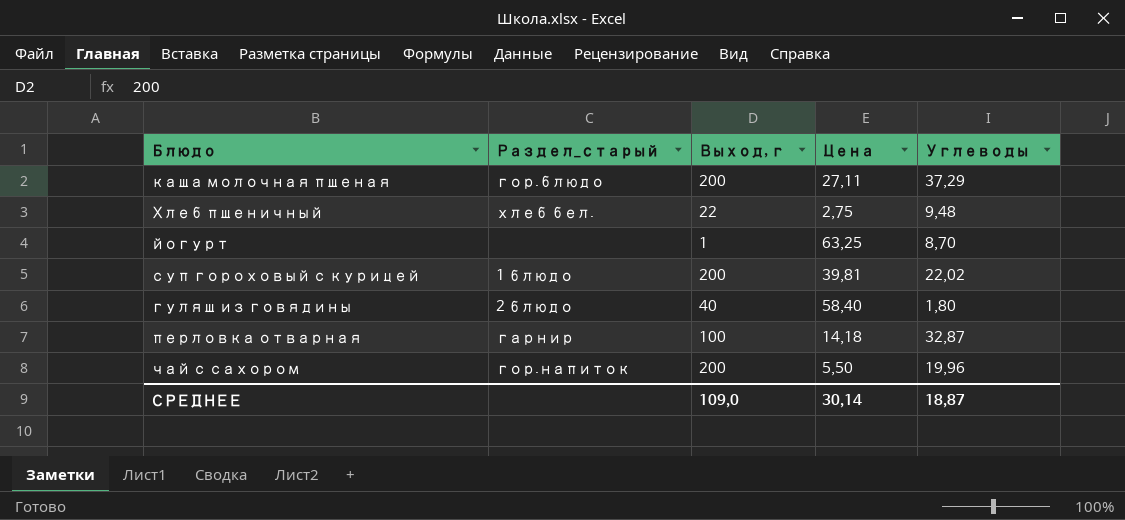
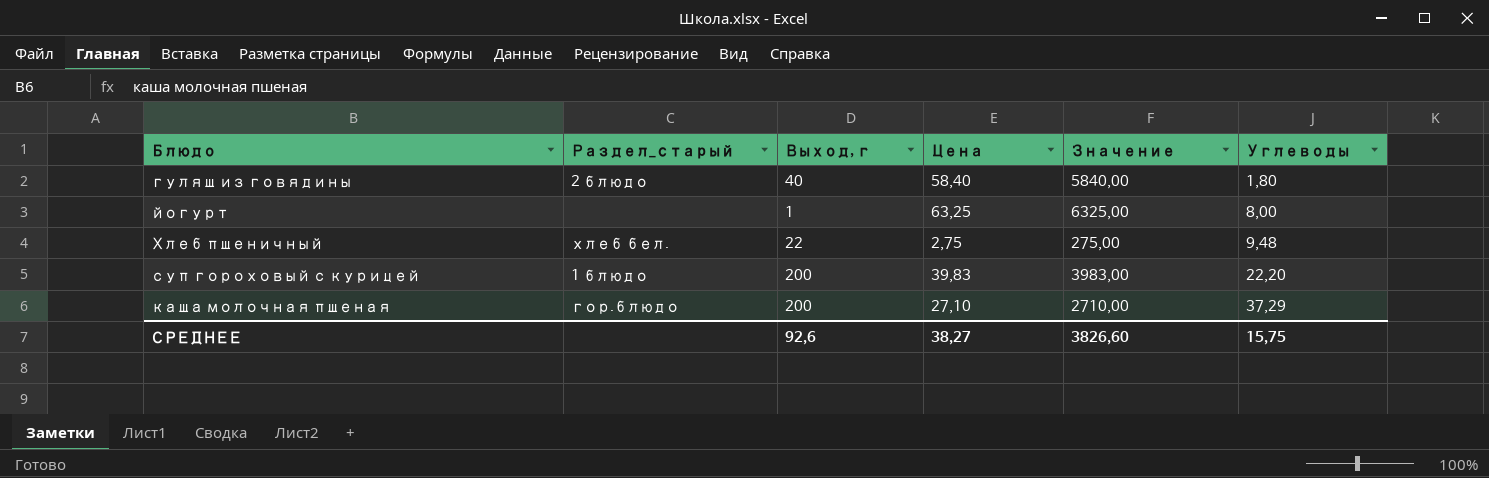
row order: none -> Углеводы ascending
column Значение | formula: none -> [Цена] * 100
row перловка отварная: гарнир | 100 | 14,18 | 32,87 -> none
row чай с сахором: гор.напиток | 200 | 5,50 | 19,96 -> none
йогурт | Углеводы: 8,70 -> 8,00
суп гороховый с курицей | Цена: 39,81 -> 39,83
суп гороховый с курицей | Углеводы: 22,02 -> 22,20
каша молочная пшеная | Цена: 27,11 -> 27,10
СРЕДНЕЕ | Выход, г: 109,0 -> 92,6
СРЕДНЕЕ | Цена: 30,14 -> 38,27
СРЕДНЕЕ | Углеводы: 18,87 -> 15,75

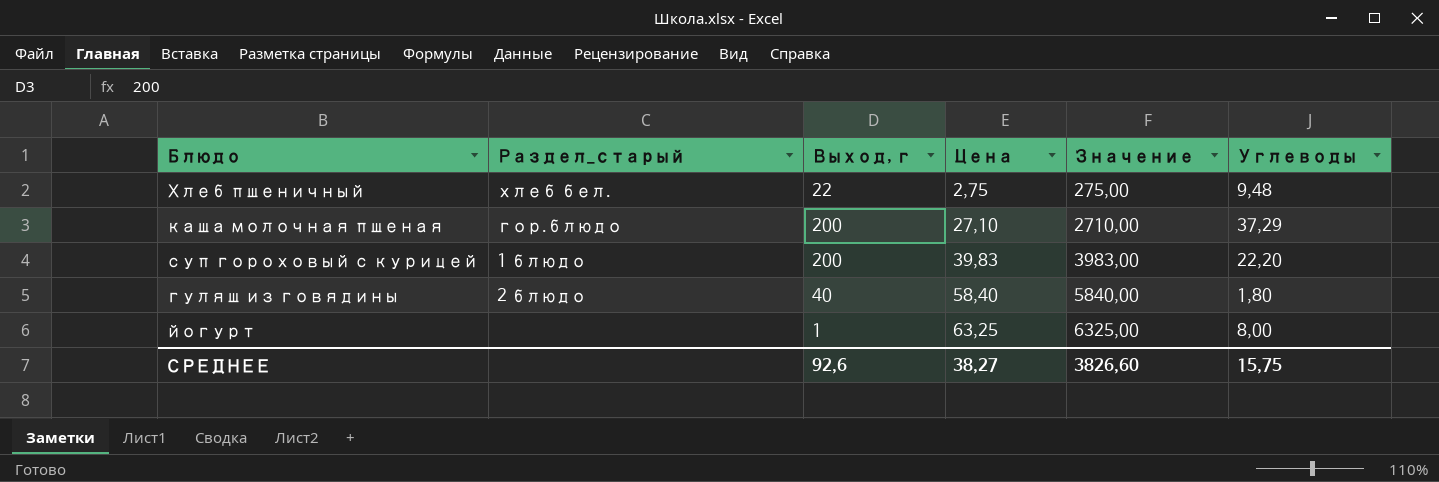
row order: Углеводы ascending -> Цена ascending

